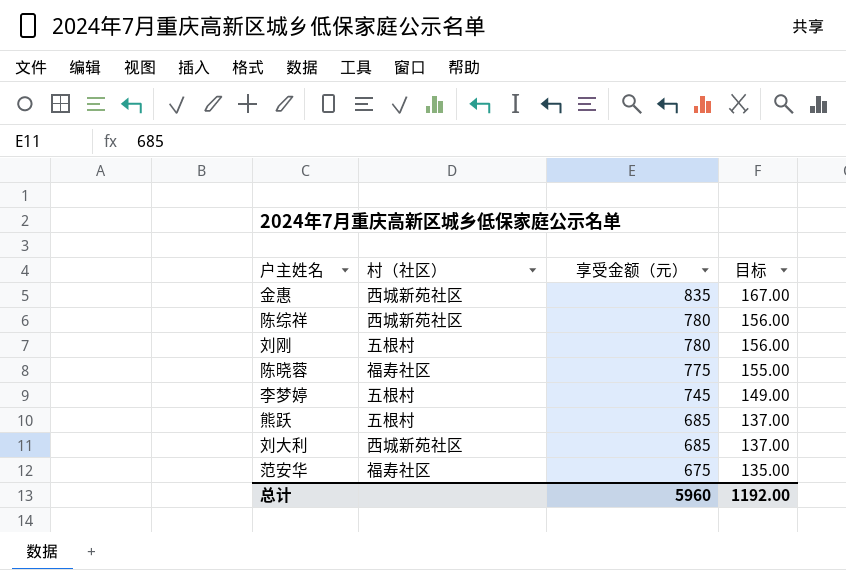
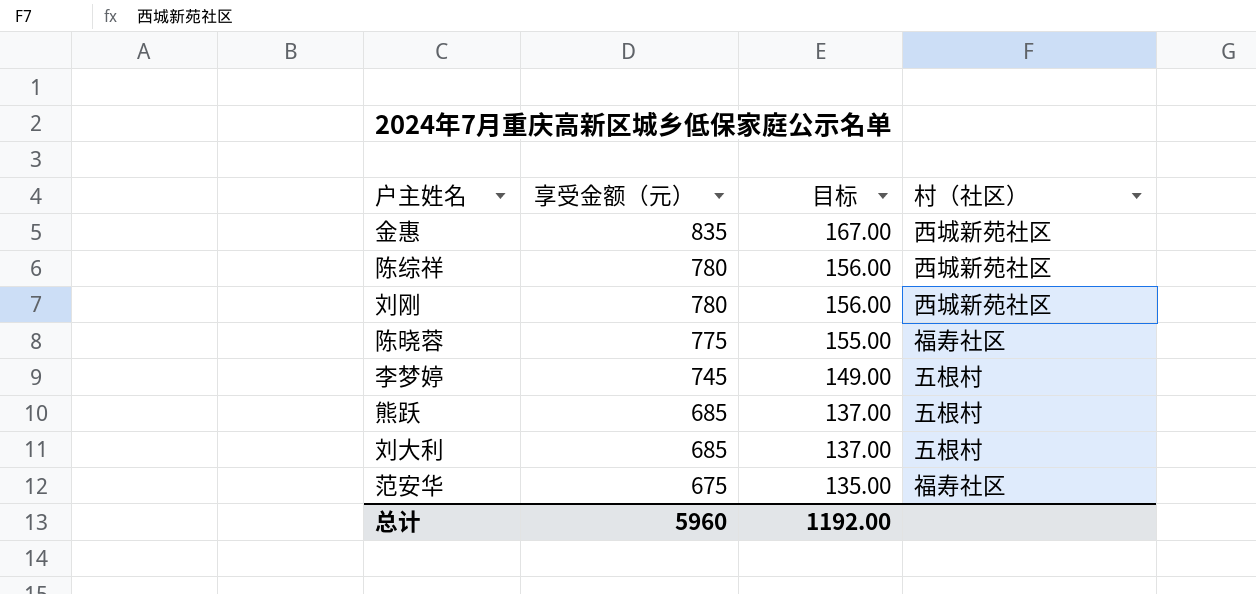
column 村（社区） | position: 2 -> 4
刘刚 | 村（社区）: 五根村 -> 西城新苑社区
刘大利 | 村（社区）: 西城新苑社区 -> 五根村

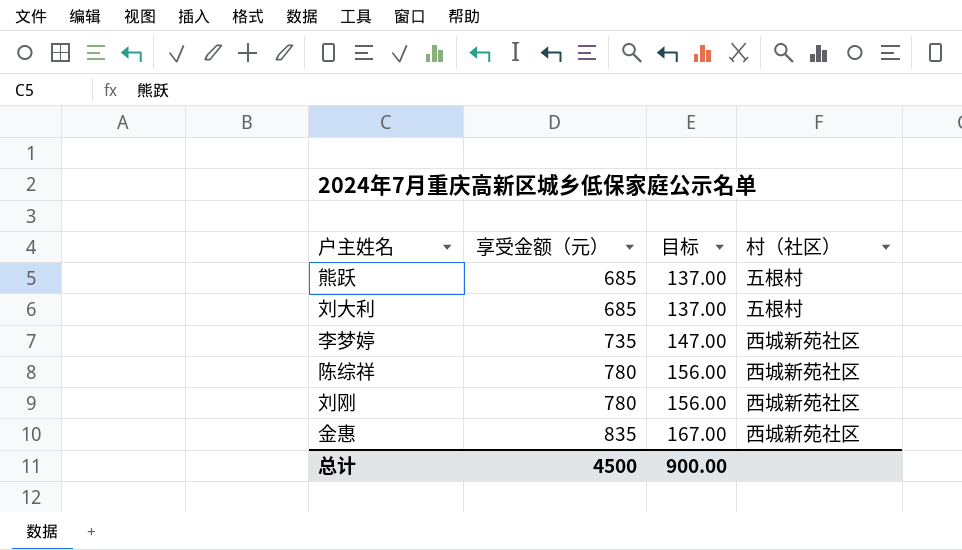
row order: 享受金额（元） descending -> 享受金额（元） ascending
row 陈晓蓉: 775 | 155.00 | 福寿社区 -> none
row 范安华: 675 | 135.00 | 福寿社区 -> none
李梦婷 | 享受金额（元）: 745 -> 735
李梦婷 | 目标: 149.00 -> 147.00
李梦婷 | 村（社区）: 五根村 -> 西城新苑社区
总计 | 享受金额（元）: 5960 -> 4500
总计 | 目标: 1192.00 -> 900.00

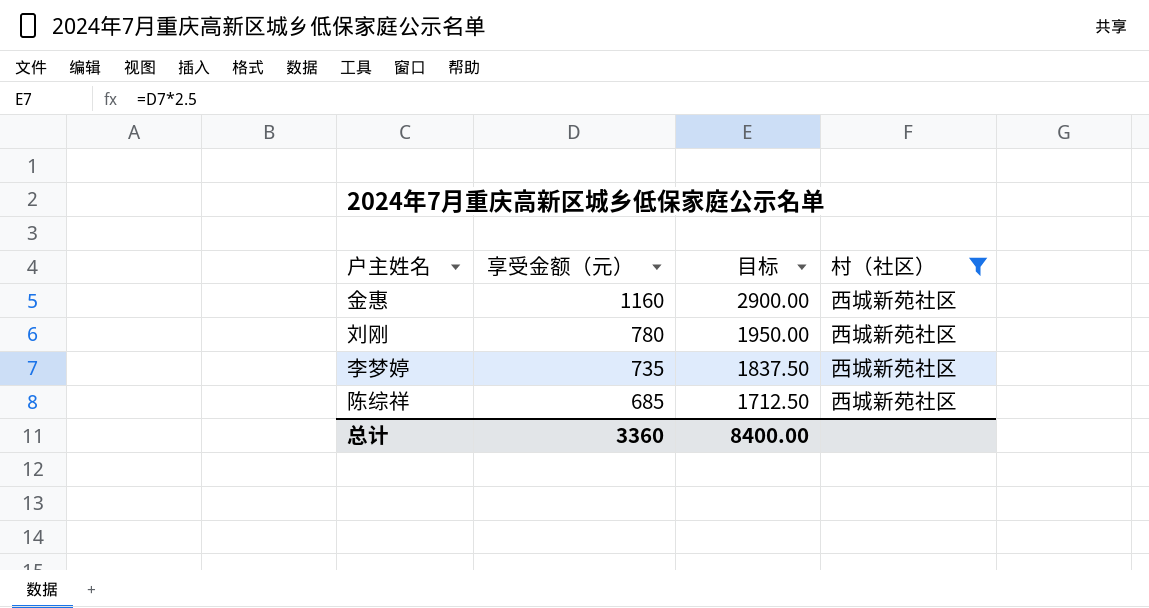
filter: none -> 村（社区） = 西城新苑社区
row order: 享受金额（元） ascending -> 享受金额（元） descending
column 目标 | formula: [享受金额（元）] * 0.2 -> [享受金额（元）] * 2.5
金惠 | 享受金额（元）: 835 -> 1160
陈综祥 | 享受金额（元）: 780 -> 685
总计 | 享受金额（元）: 4500 -> 3360
总计 | 目标: 900.00 -> 8400.00

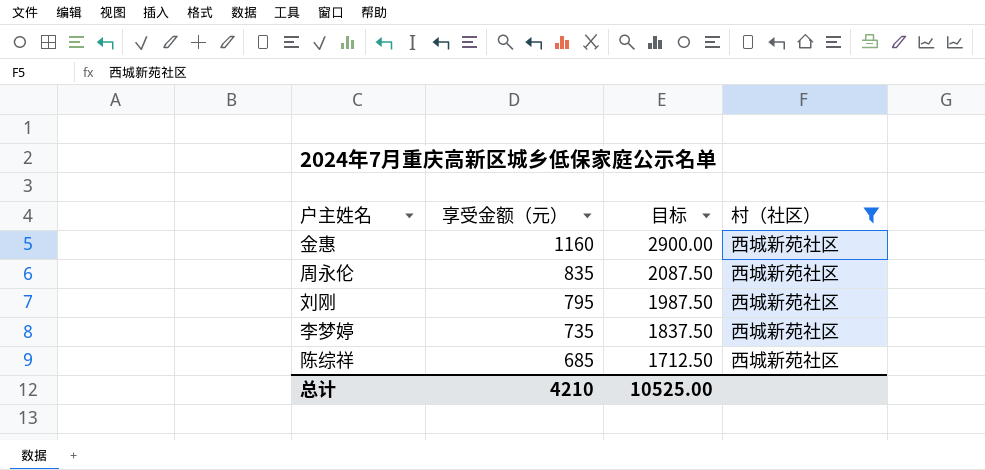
row 周永伦: none -> 835 | 2087.50 | 西城新苑社区
刘刚 | 享受金额（元）: 780 -> 795
刘刚 | 目标: 1950.00 -> 1987.50
总计 | 享受金额（元）: 3360 -> 4210
总计 | 目标: 8400.00 -> 10525.00

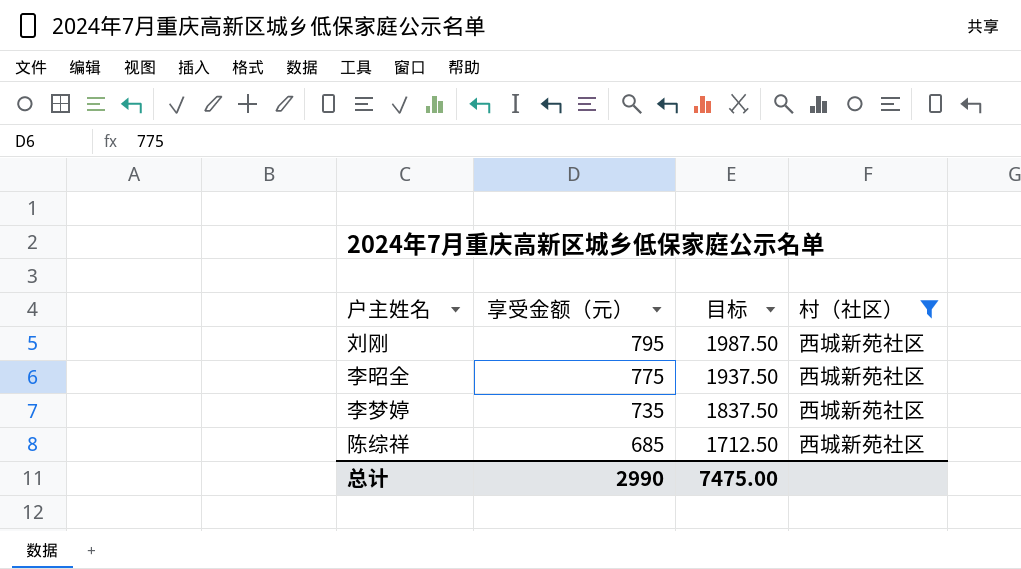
row 金惠: 1160 | 2900.00 | 西城新苑社区 -> none
row 周永伦: 835 | 2087.50 | 西城新苑社区 -> none
row 李昭全: none -> 775 | 1937.50 | 西城新苑社区
总计 | 享受金额（元）: 4210 -> 2990
总计 | 目标: 10525.00 -> 7475.00

